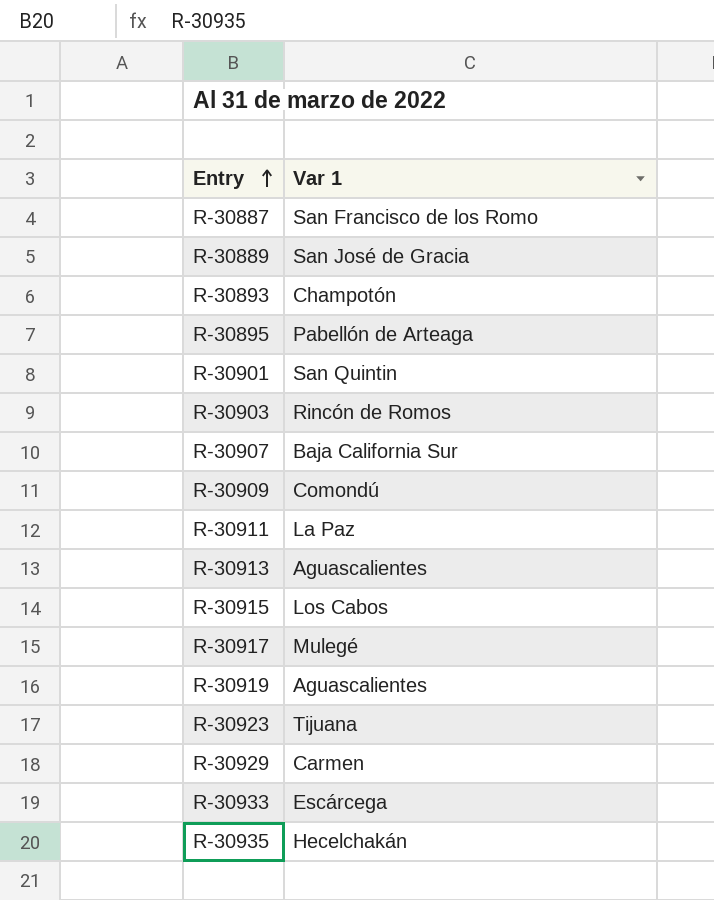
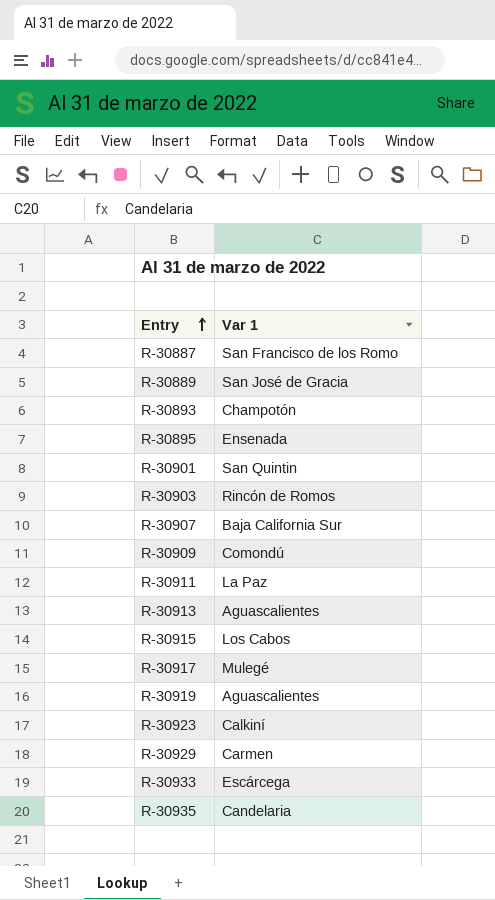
R-30895 | Var 1: Pabellón de Arteaga -> Ensenada
R-30923 | Var 1: Tijuana -> Calkiní
R-30935 | Var 1: Hecelchakán -> Candelaria

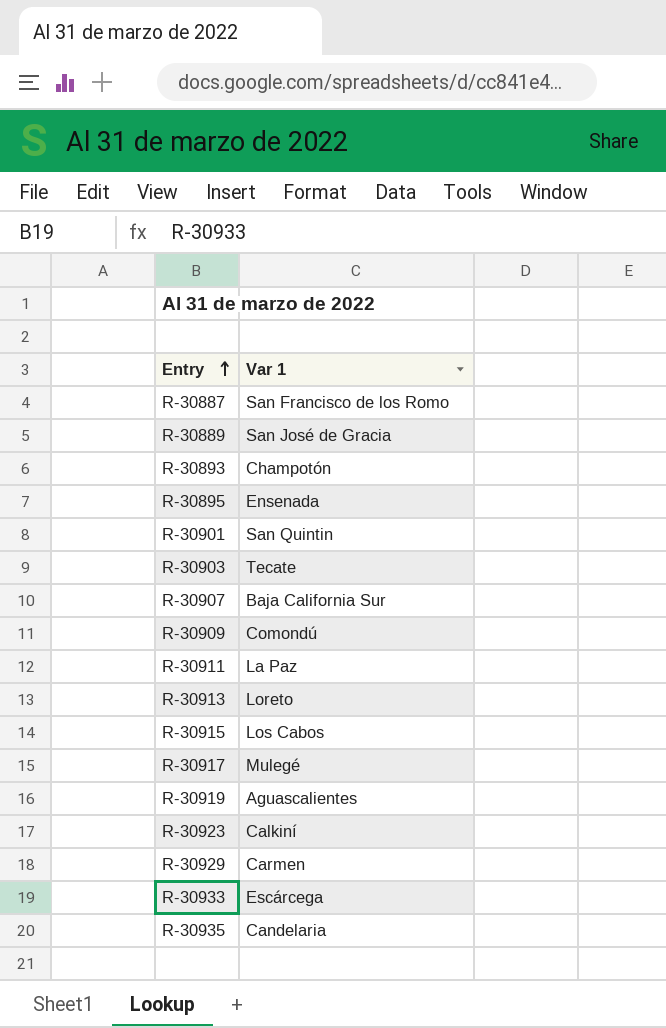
R-30903 | Var 1: Rincón de Romos -> Tecate
R-30913 | Var 1: Aguascalientes -> Loreto

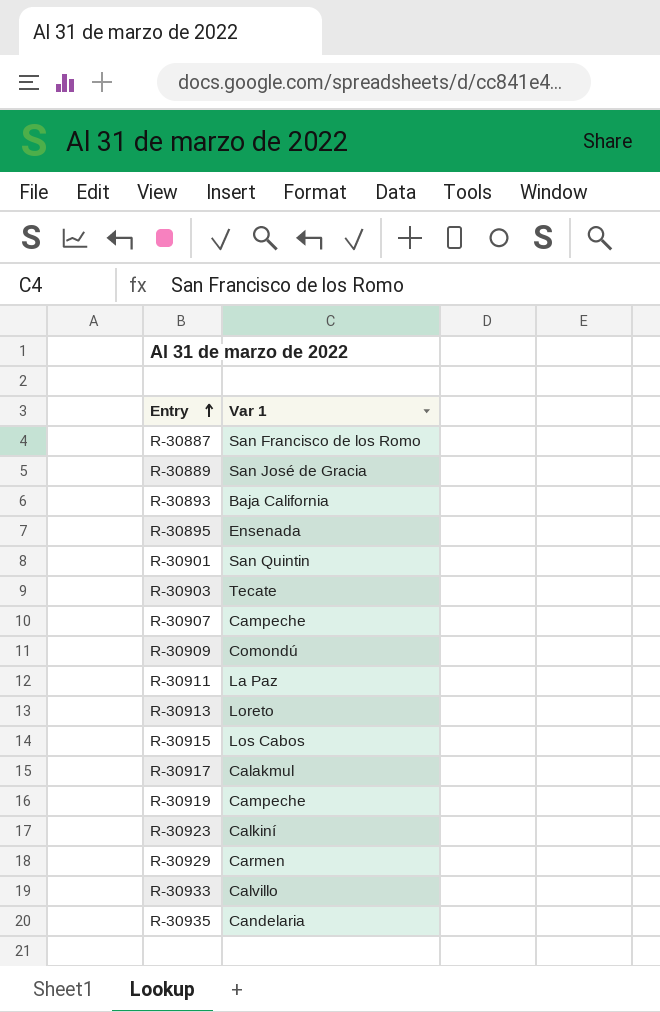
R-30893 | Var 1: Champotón -> Baja California
R-30907 | Var 1: Baja California Sur -> Campeche
R-30917 | Var 1: Mulegé -> Calakmul
R-30919 | Var 1: Aguascalientes -> Campeche
R-30933 | Var 1: Escárcega -> Calvillo

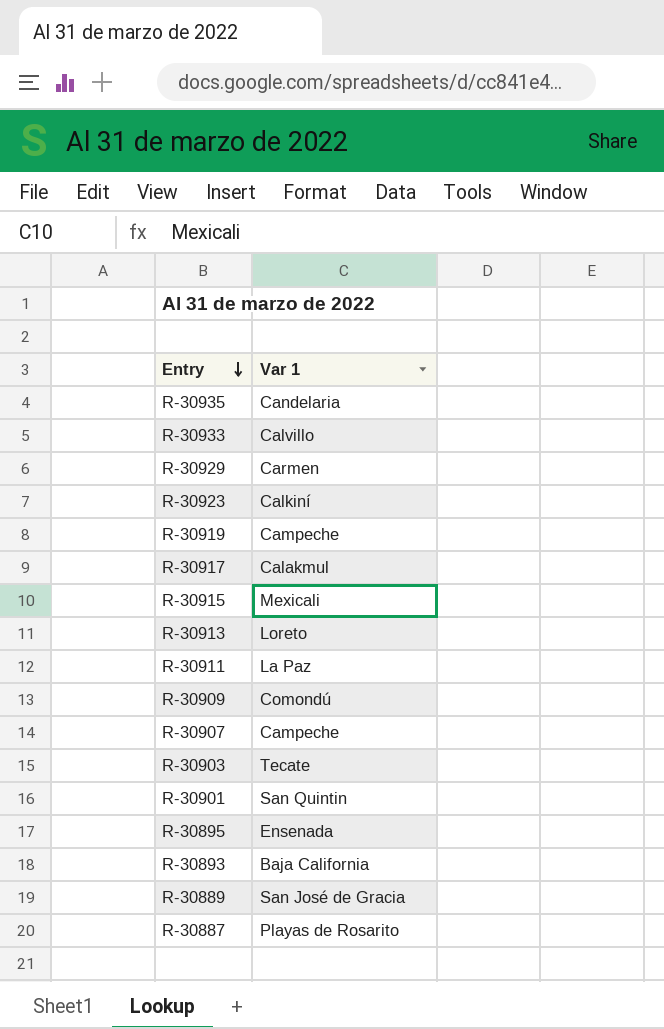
row order: Entry ascending -> Entry descending
R-30915 | Var 1: Los Cabos -> Mexicali
R-30887 | Var 1: San Francisco de los Romo -> Playas de Rosarito

